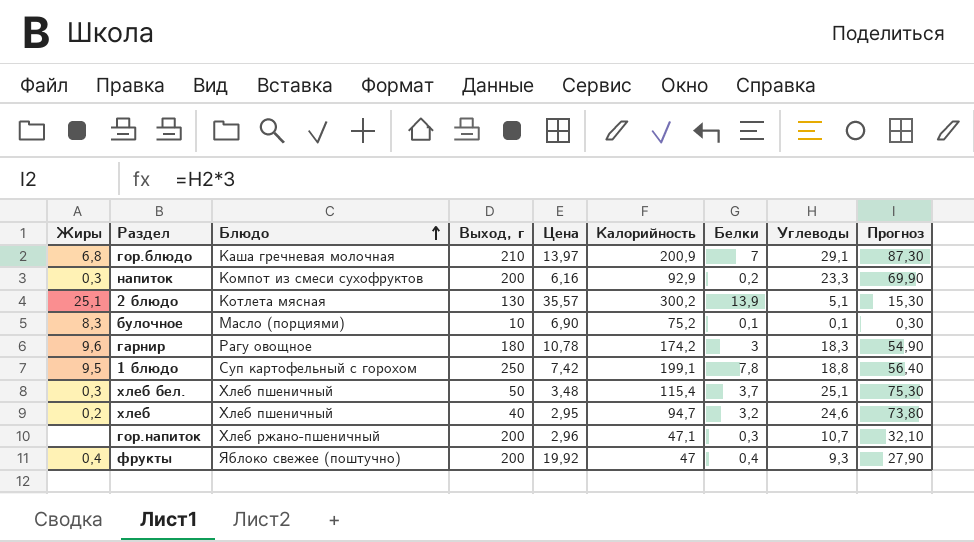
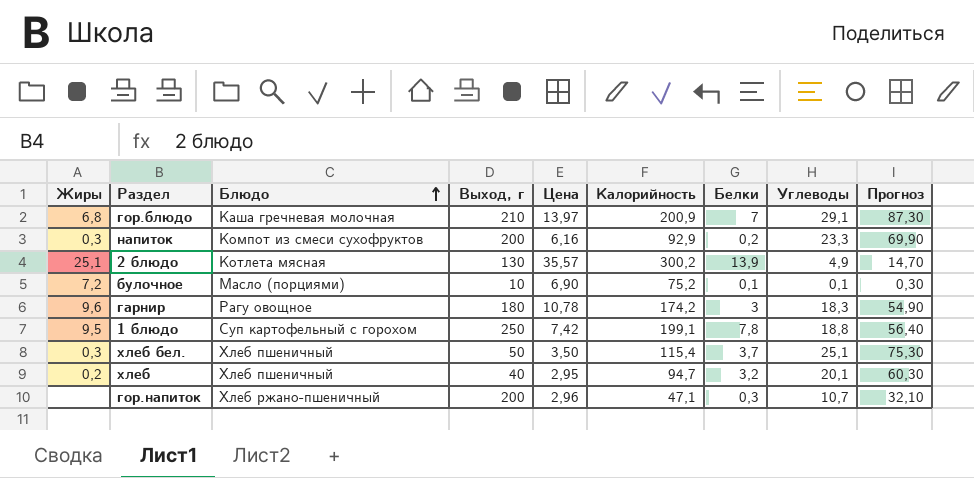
row фрукты: 0,4 | Яблоко свежее (поштучно) | 200 | 19,92 | 47 | 0,4 | 9,3 | 27,90 -> none
2 блюдо | Углеводы: 5,1 -> 4,9
2 блюдо | Прогноз: 15,30 -> 14,70
булочное | Жиры: 8,3 -> 7,2
хлеб бел. | Цена: 3,48 -> 3,50
хлеб | Углеводы: 24,6 -> 20,1
хлеб | Прогноз: 73,80 -> 60,30

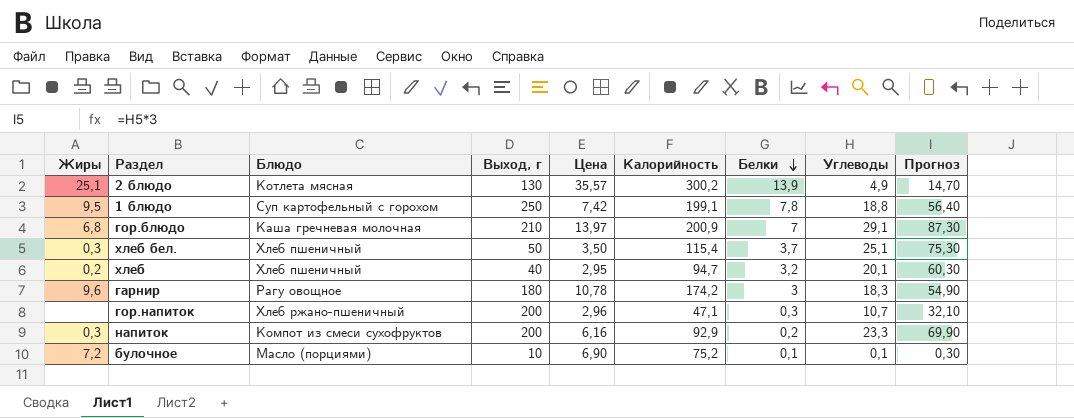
row order: Блюдо ascending -> Белки descending

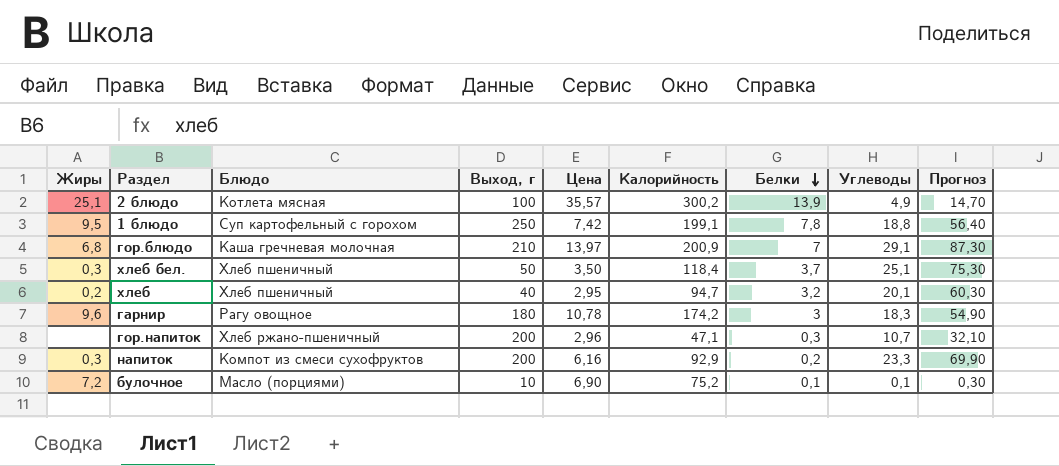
2 блюдо | Выход, г: 130 -> 100
хлеб бел. | Калорийность: 115,4 -> 118,4

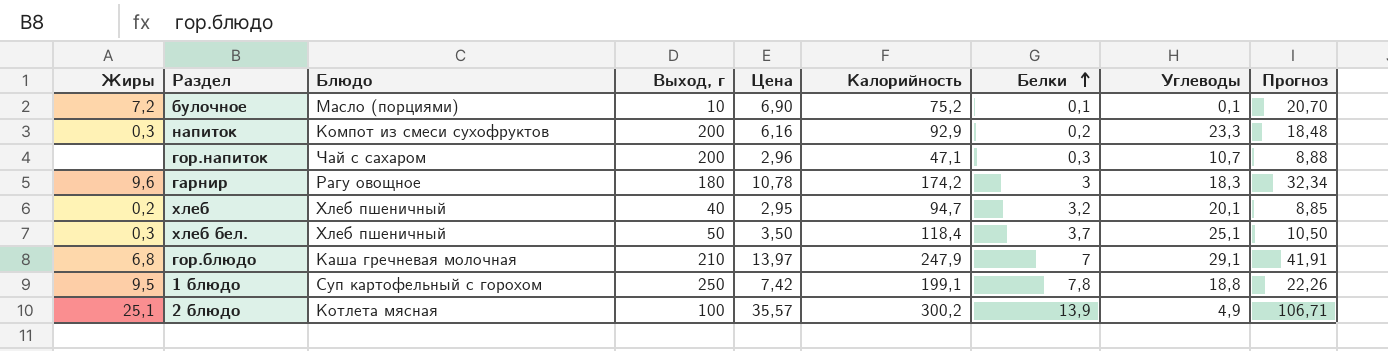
row order: Белки descending -> Белки ascending
column Прогноз | formula: [Углеводы] * 3 -> [Цена] * 3
гор.напиток | Блюдо: Хлеб ржано-пшеничный -> Чай c сахаром
гор.блюдо | Калорийность: 200,9 -> 247,9

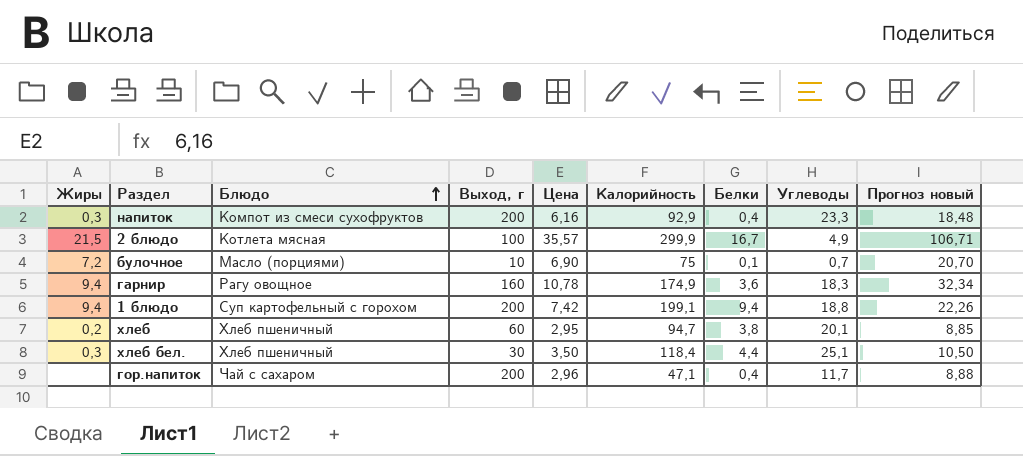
row order: Белки ascending -> Блюдо ascending
column name: Прогноз -> Прогноз новый
row гор.блюдо: 6,8 | Каша гречневая молочная | 210 | 13,97 | 247,9 | 7 | 29,1 | 41,91 -> none
напиток | Белки: 0,2 -> 0,4
2 блюдо | Жиры: 25,1 -> 21,5
2 блюдо | Калорийность: 300,2 -> 299,9
2 блюдо | Белки: 13,9 -> 16,7
булочное | Калорийность: 75,2 -> 75
булочное | Углеводы: 0,1 -> 0,7
гарнир | Жиры: 9,6 -> 9,4
гарнир | Выход, г: 180 -> 160
гарнир | Калорийность: 174,2 -> 174,9
гарнир | Белки: 3 -> 3,6
1 блюдо | Жиры: 9,5 -> 9,4
1 блюдо | Выход, г: 250 -> 200
1 блюдо | Белки: 7,8 -> 9,4
хлеб | Выход, г: 40 -> 60
хлеб | Белки: 3,2 -> 3,8
хлеб бел. | Выход, г: 50 -> 30
хлеб бел. | Белки: 3,7 -> 4,4
гор.напиток | Белки: 0,3 -> 0,4
гор.напиток | Углеводы: 10,7 -> 11,7

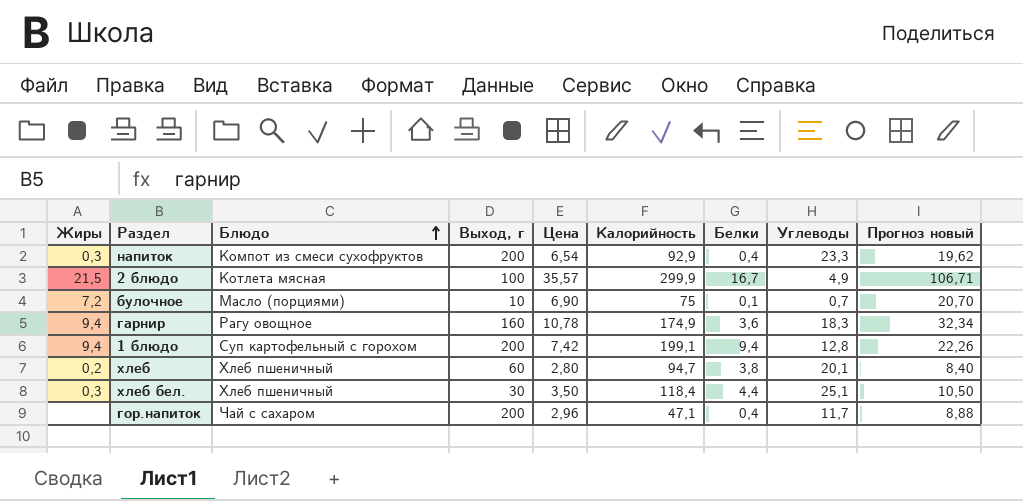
напиток | Цена: 6,16 -> 6,54
напиток | Прогноз новый: 18,48 -> 19,62
1 блюдо | Углеводы: 18,8 -> 12,8
хлеб | Цена: 2,95 -> 2,80
хлеб | Прогноз новый: 8,85 -> 8,40

